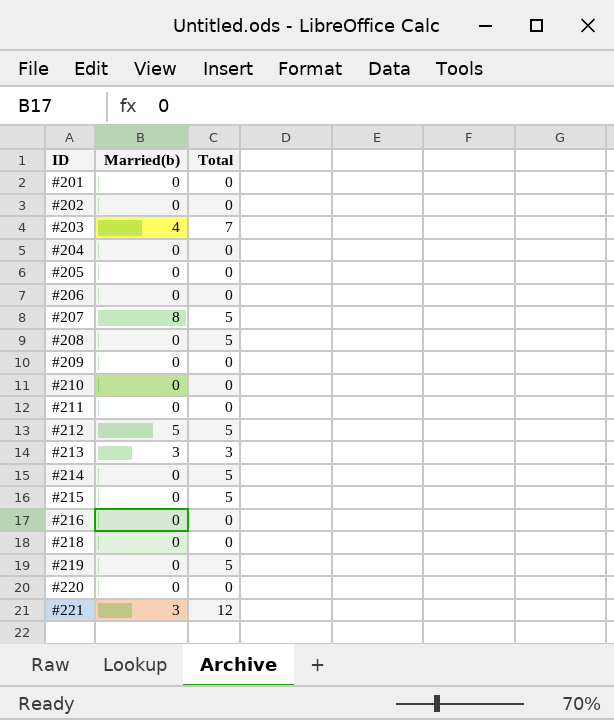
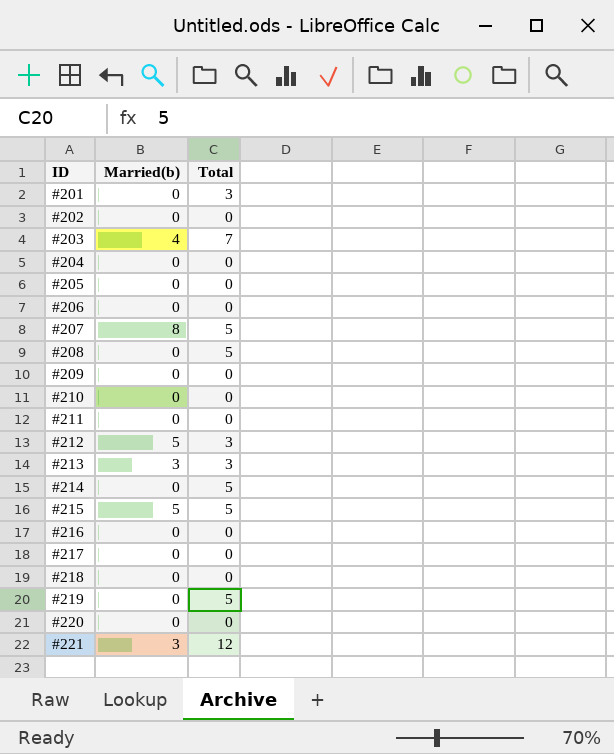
#201 | Total: 0 -> 3
#212 | Total: 5 -> 3
#215 | Married(b): 0 -> 5
row #217: none -> 0 | 0

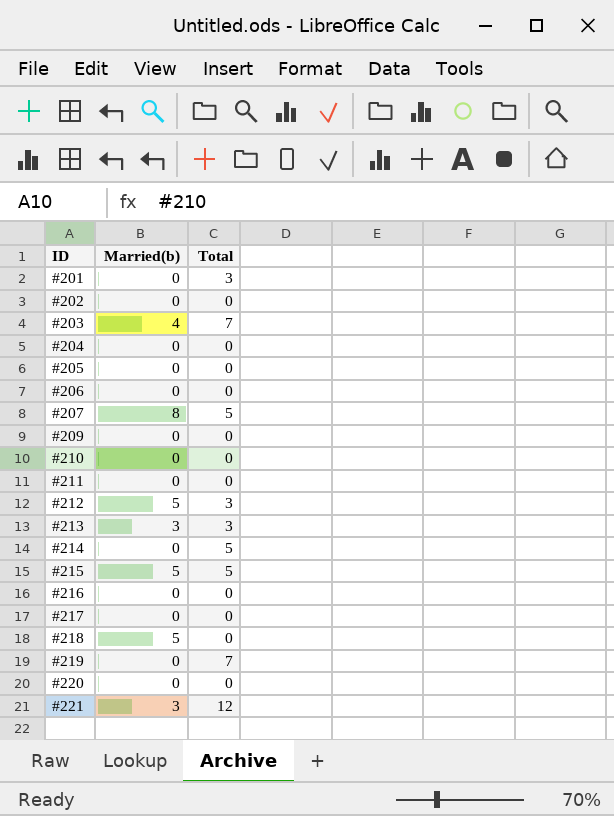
row #208: 0 | 5 -> none
#218 | Married(b): 0 -> 5
#219 | Total: 5 -> 7

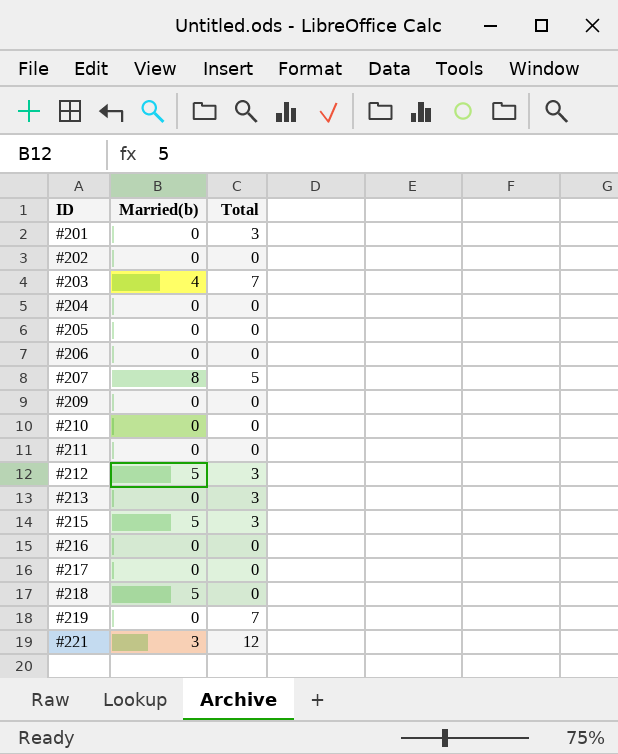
row #214: 0 | 5 -> none
row #220: 0 | 0 -> none
#213 | Married(b): 3 -> 0
#215 | Total: 5 -> 3

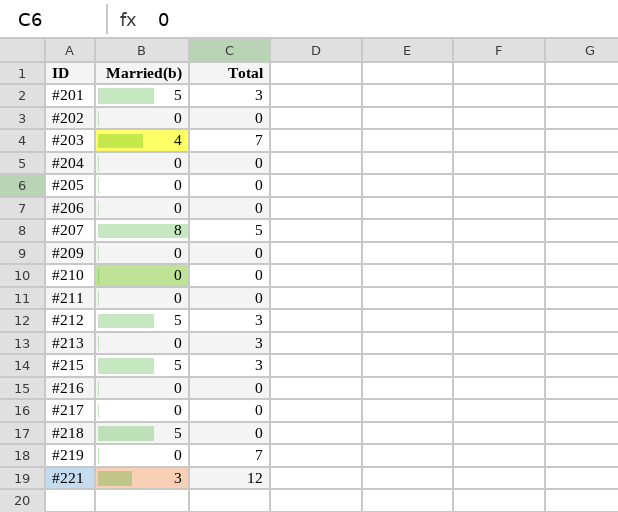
#201 | Married(b): 0 -> 5

